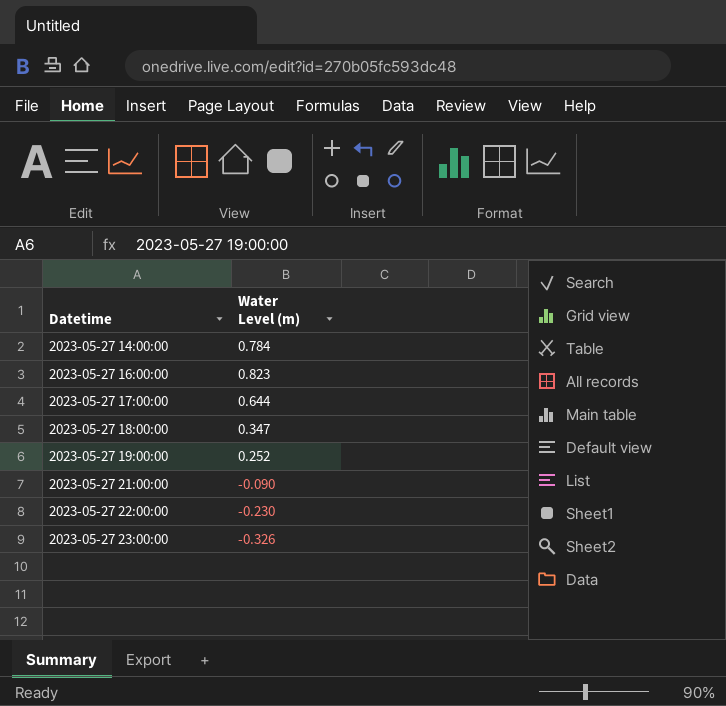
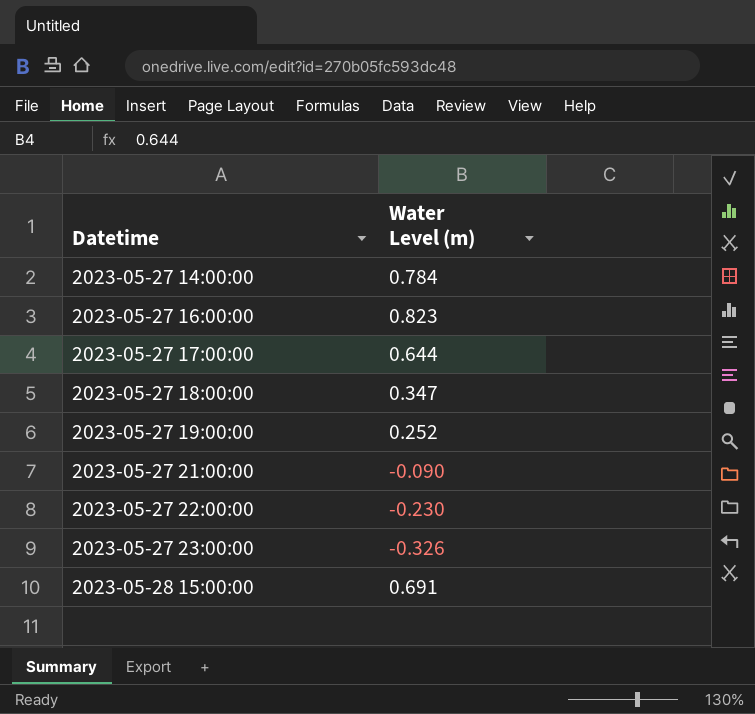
row 2023-05-28 15:00:00: none -> 0.691

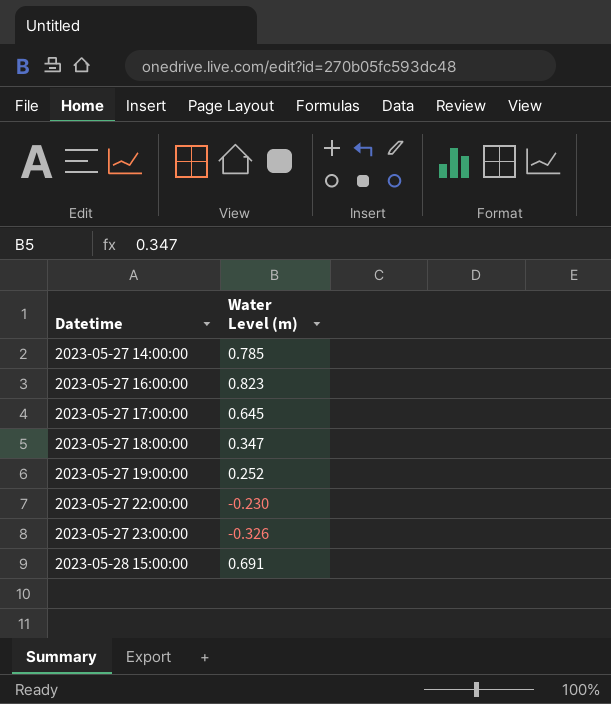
row 2023-05-27 21:00:00: -0.090 -> none
2023-05-27 14:00:00 | Water Level (m): 0.784 -> 0.785
2023-05-27 17:00:00 | Water Level (m): 0.644 -> 0.645

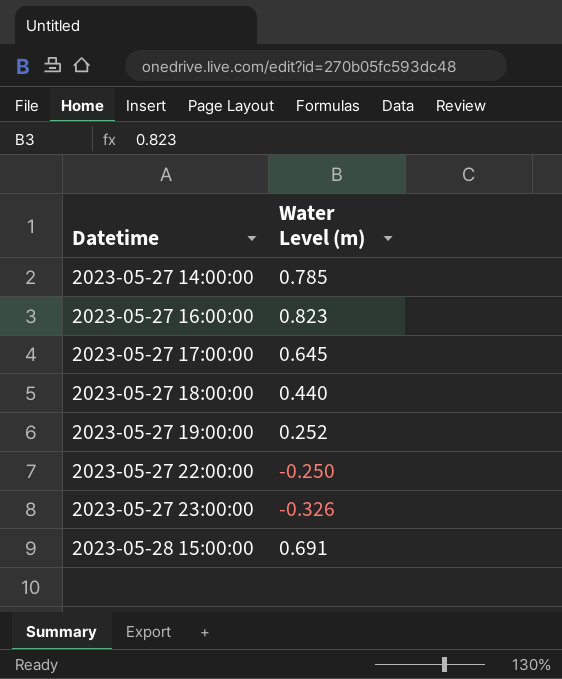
2023-05-27 18:00:00 | Water Level (m): 0.347 -> 0.440
2023-05-27 22:00:00 | Water Level (m): -0.230 -> -0.250

